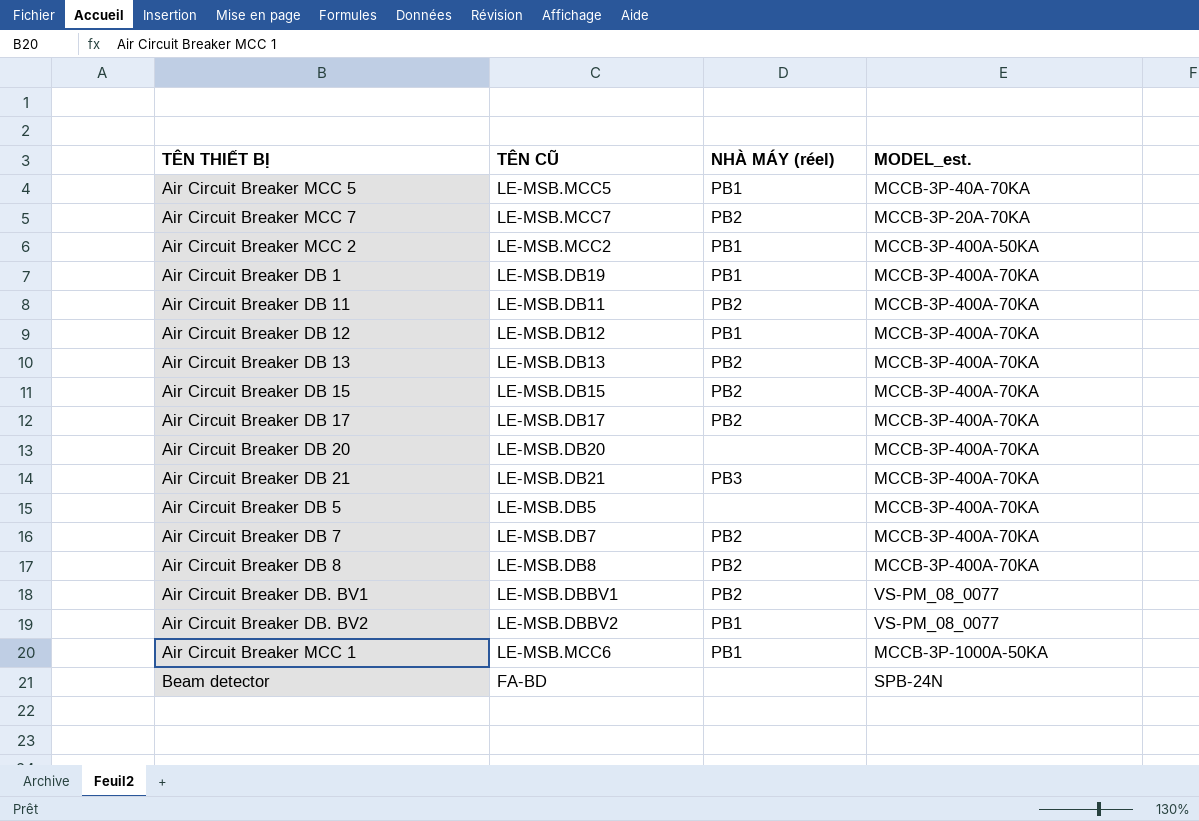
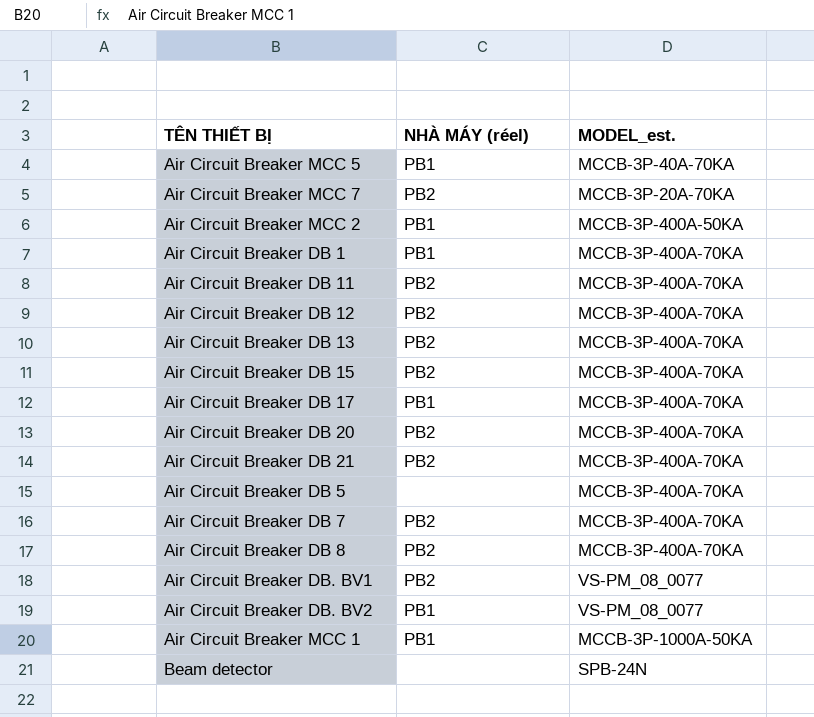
column TÊN CŨ | position: 2 -> none
Air Circuit Breaker DB 12 | NHÀ MÁY (réel): PB1 -> PB2
Air Circuit Breaker DB 17 | NHÀ MÁY (réel): PB2 -> PB1
Air Circuit Breaker DB 20 | NHÀ MÁY (réel): none -> PB2
Air Circuit Breaker DB 21 | NHÀ MÁY (réel): PB3 -> PB2

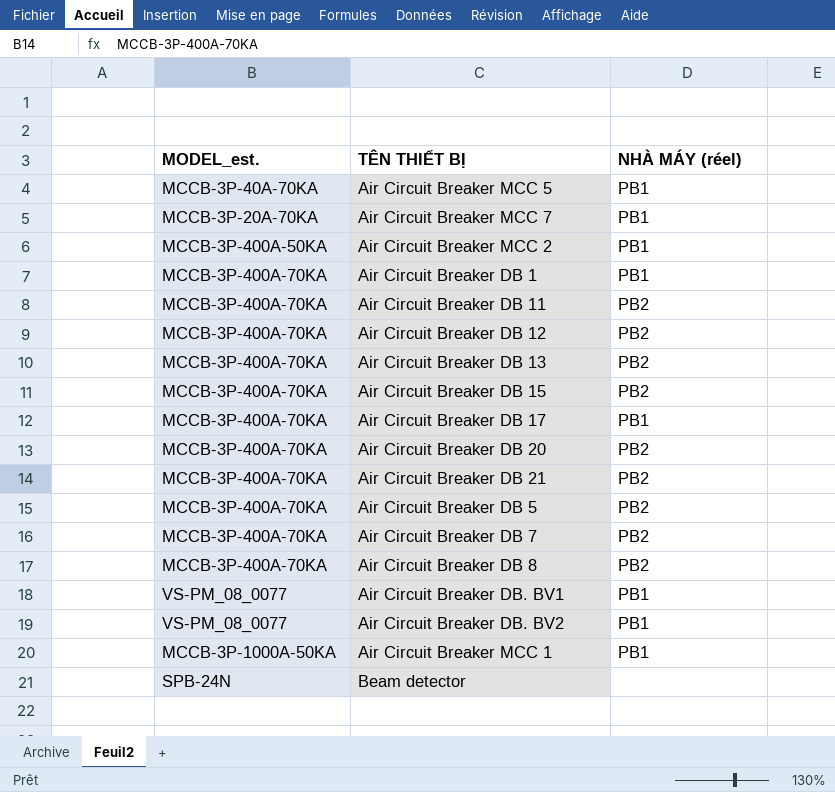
column MODEL_est. | position: 3 -> 1
Air Circuit Breaker MCC 7 | NHÀ MÁY (réel): PB2 -> PB1
Air Circuit Breaker DB 5 | NHÀ MÁY (réel): none -> PB2
Air Circuit Breaker DB. BV1 | NHÀ MÁY (réel): PB2 -> PB1

